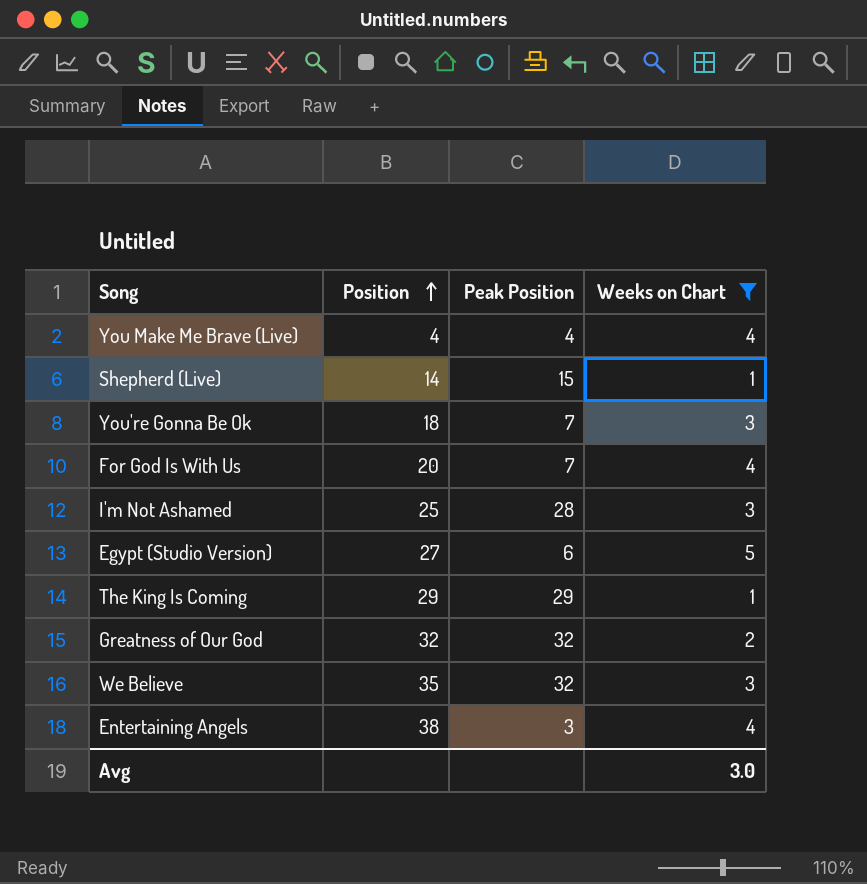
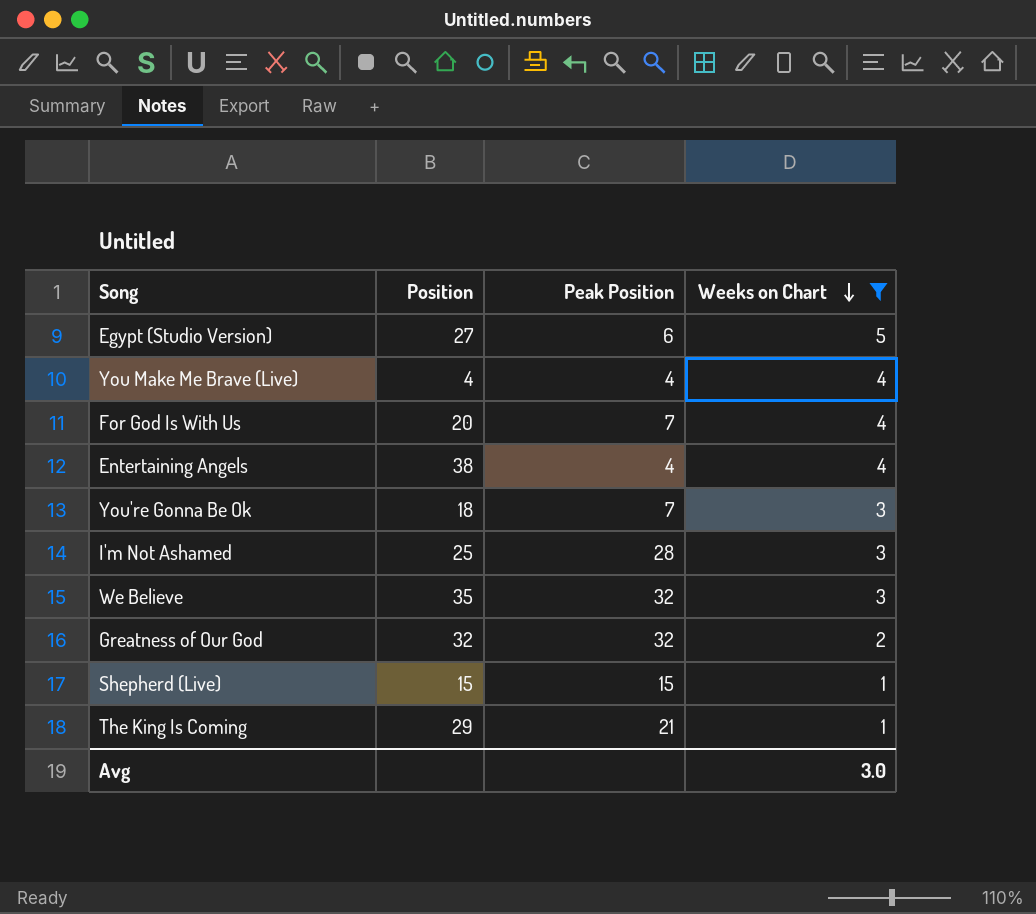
row order: Position ascending -> Weeks on Chart descending
Entertaining Angels | Peak Position: 3 -> 4
Shepherd (Live) | Position: 14 -> 15
The King Is Coming | Peak Position: 29 -> 21

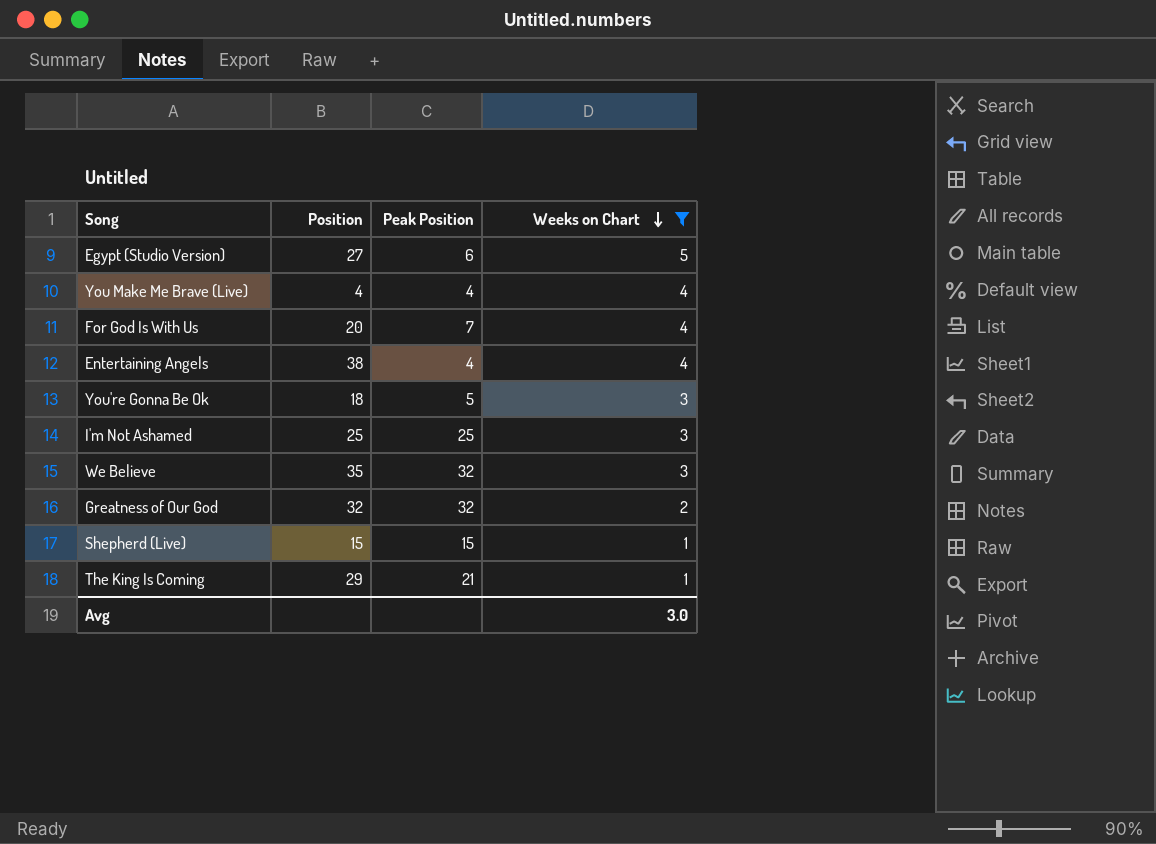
You're Gonna Be Ok | Peak Position: 7 -> 5
I'm Not Ashamed | Peak Position: 28 -> 25

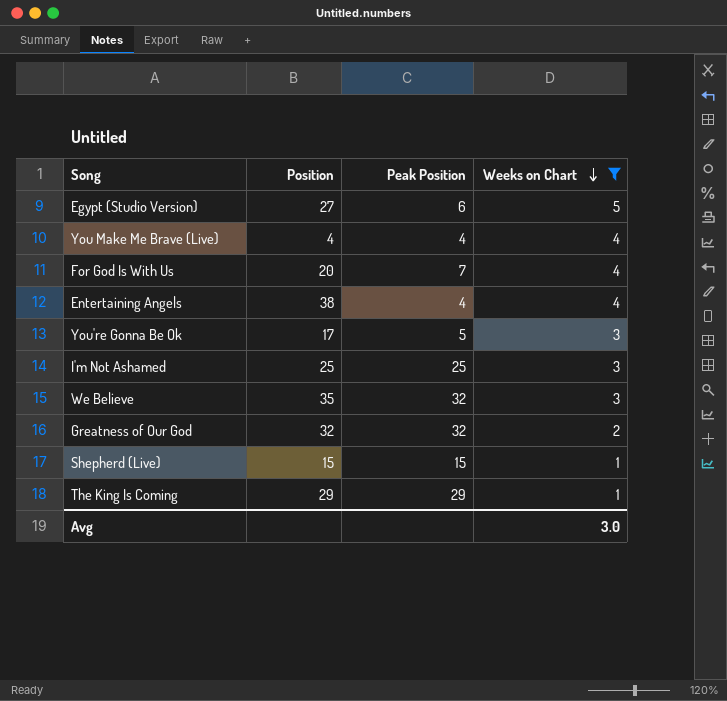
You're Gonna Be Ok | Position: 18 -> 17
The King Is Coming | Peak Position: 21 -> 29

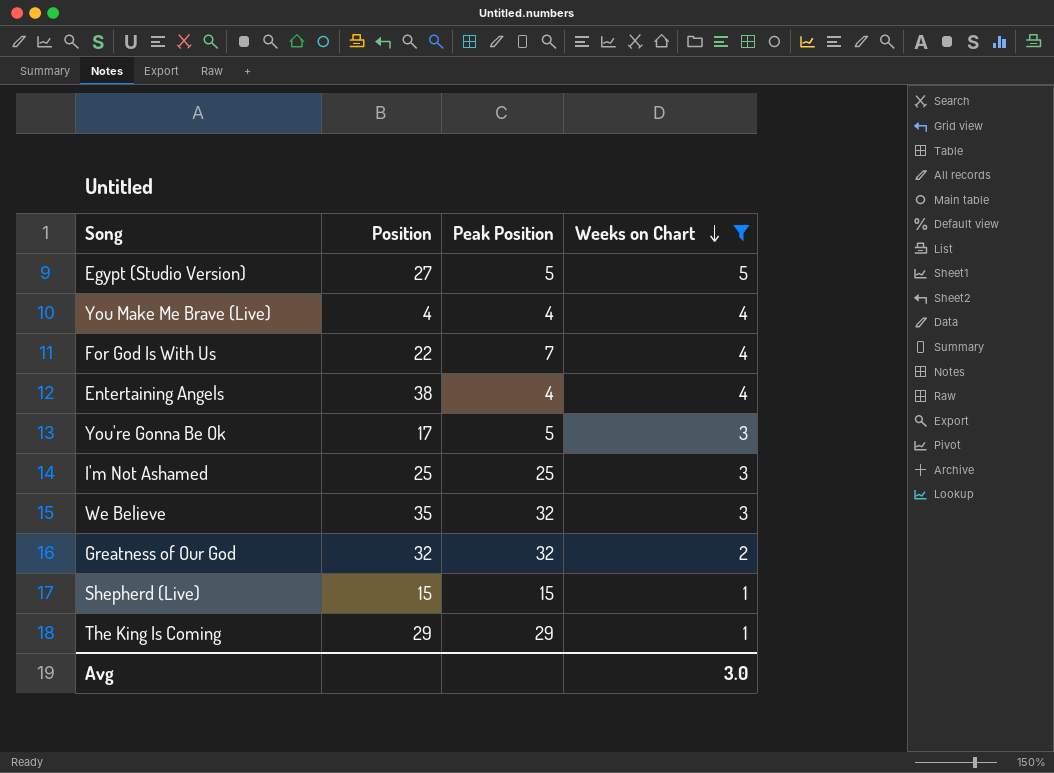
Egypt (Studio Version) | Peak Position: 6 -> 5
For God Is With Us | Position: 20 -> 22

